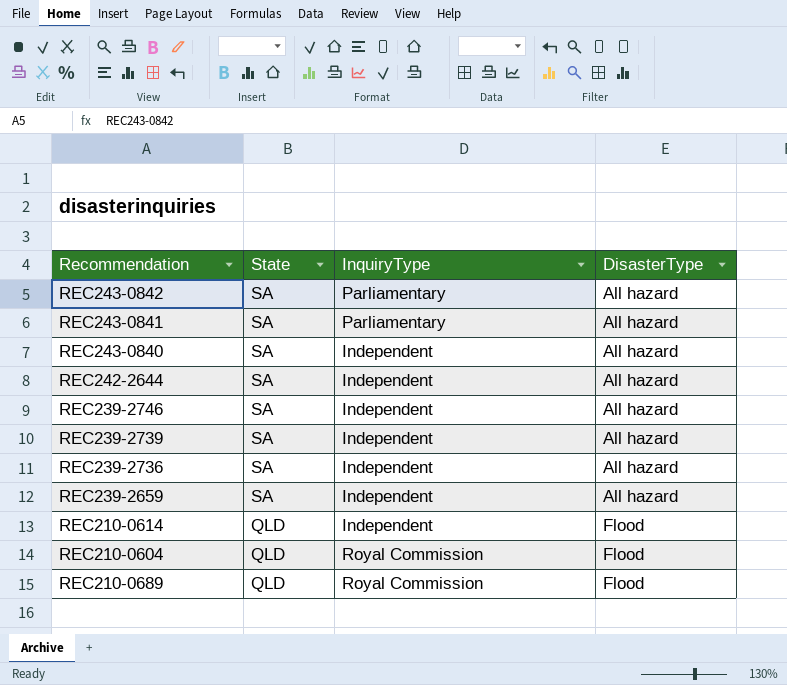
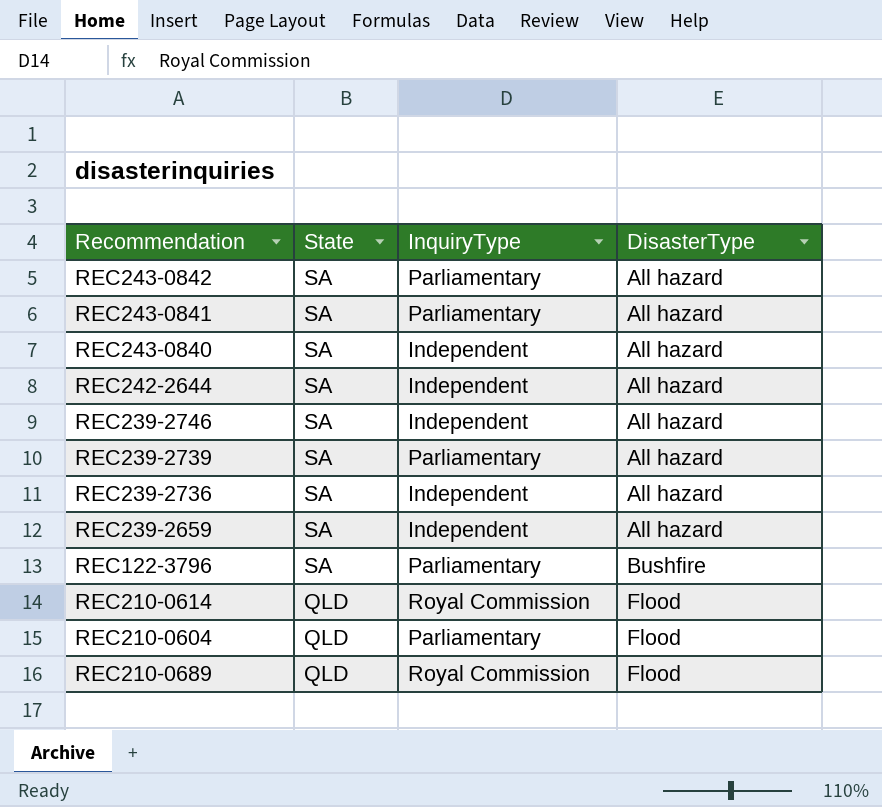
REC239-2739 | InquiryType: Independent -> Parliamentary
row REC122-3796: none -> SA | Parliamentary | Bushfire
REC210-0614 | InquiryType: Independent -> Royal Commission
REC210-0604 | InquiryType: Royal Commission -> Parliamentary

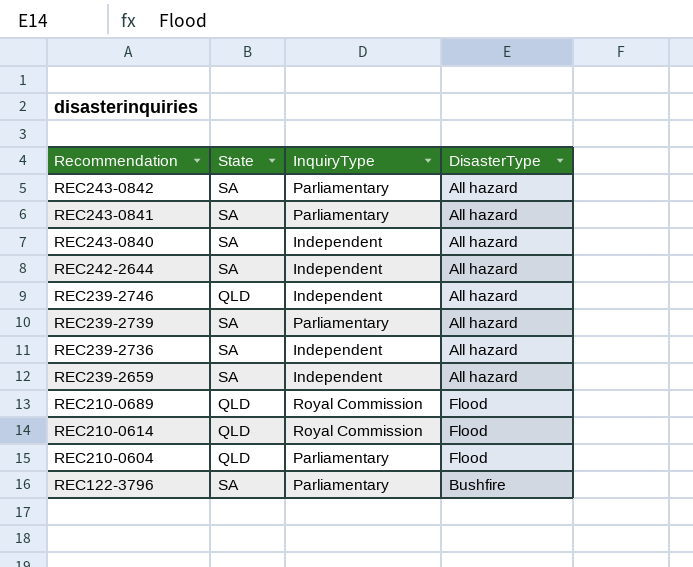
row order: State descending -> Recommendation descending
REC239-2746 | State: SA -> QLD

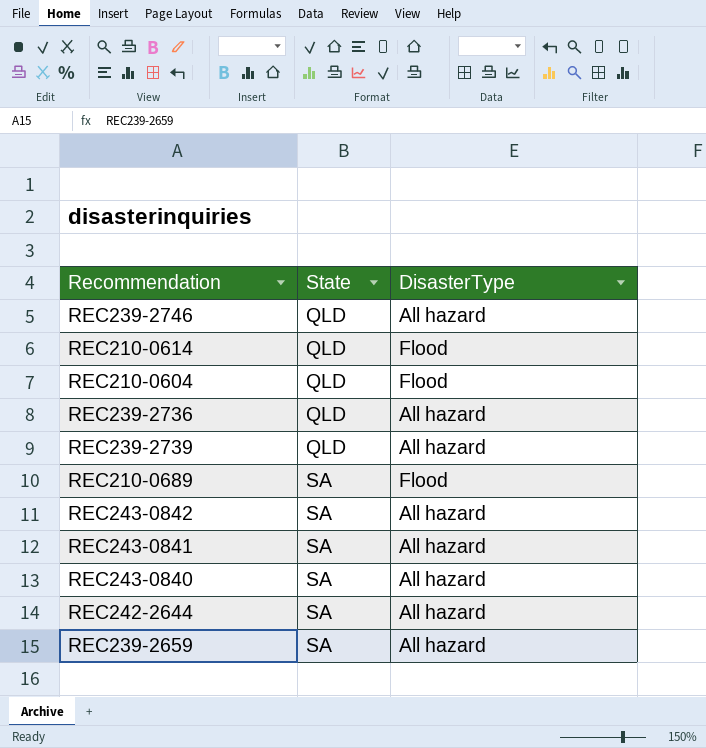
row order: Recommendation descending -> State ascending
column InquiryType | position: 3 -> none
row REC122-3796: SA | Parliamentary | Bushfire -> none
REC239-2736 | State: SA -> QLD
REC239-2739 | State: SA -> QLD
REC210-0689 | State: QLD -> SA

